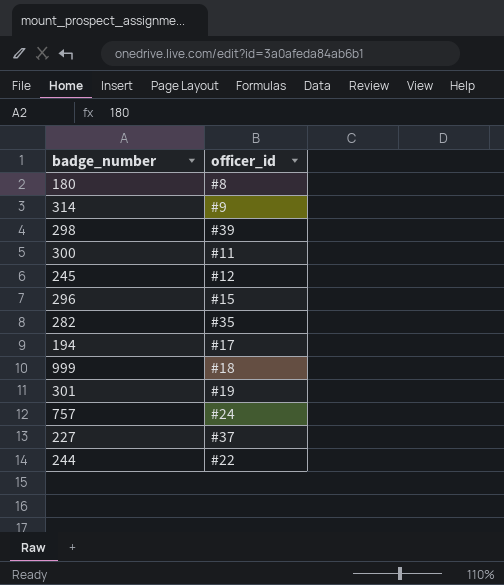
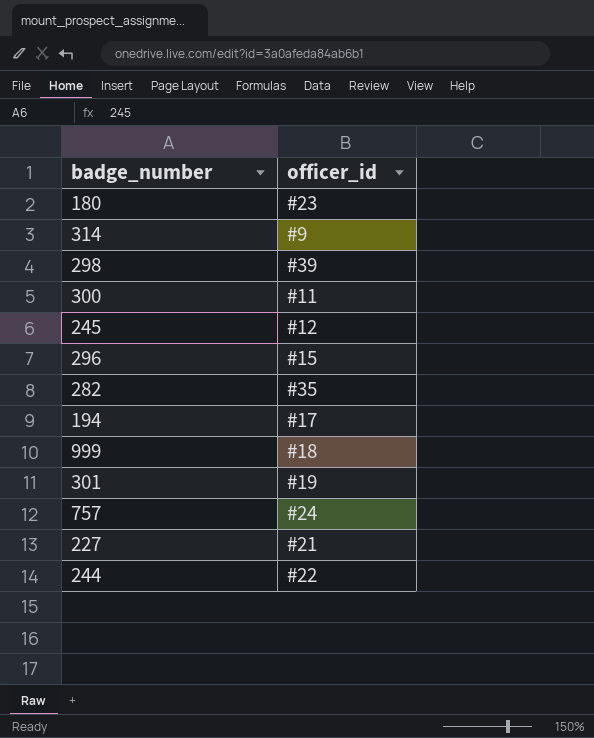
180 | officer_id: #8 -> #23
227 | officer_id: #37 -> #21

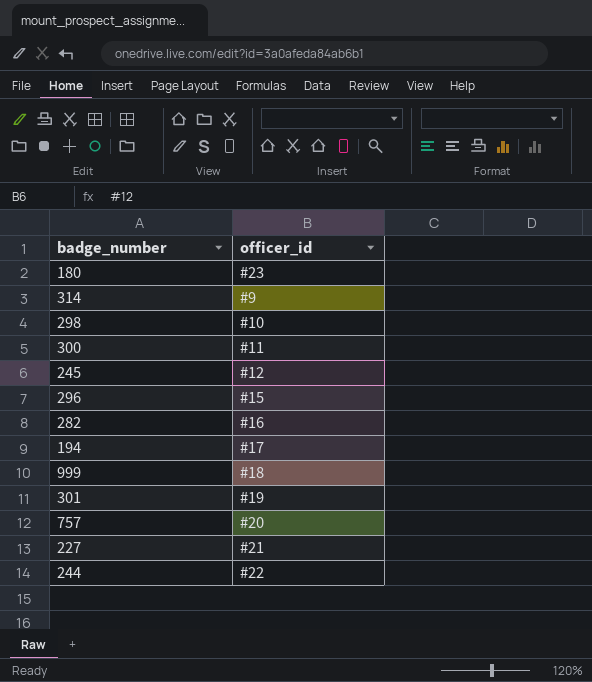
298 | officer_id: #39 -> #10
282 | officer_id: #35 -> #16
757 | officer_id: #24 -> #20

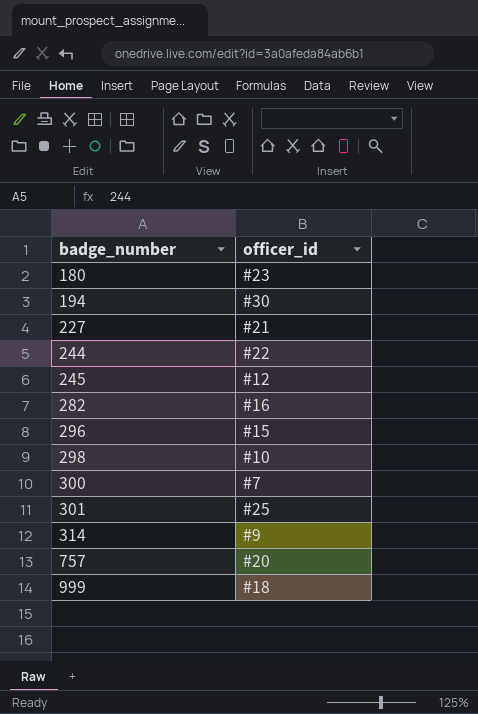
row order: none -> badge_number ascending
194 | officer_id: #17 -> #30
300 | officer_id: #11 -> #7
301 | officer_id: #19 -> #25

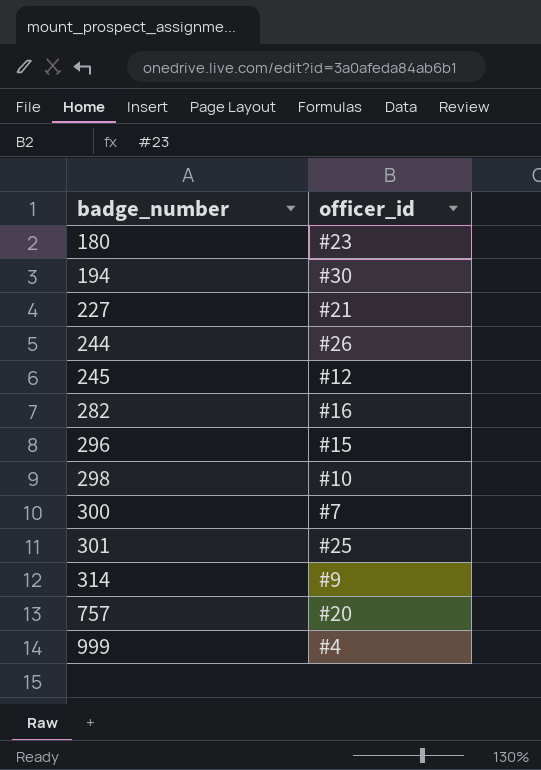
244 | officer_id: #22 -> #26
999 | officer_id: #18 -> #4

